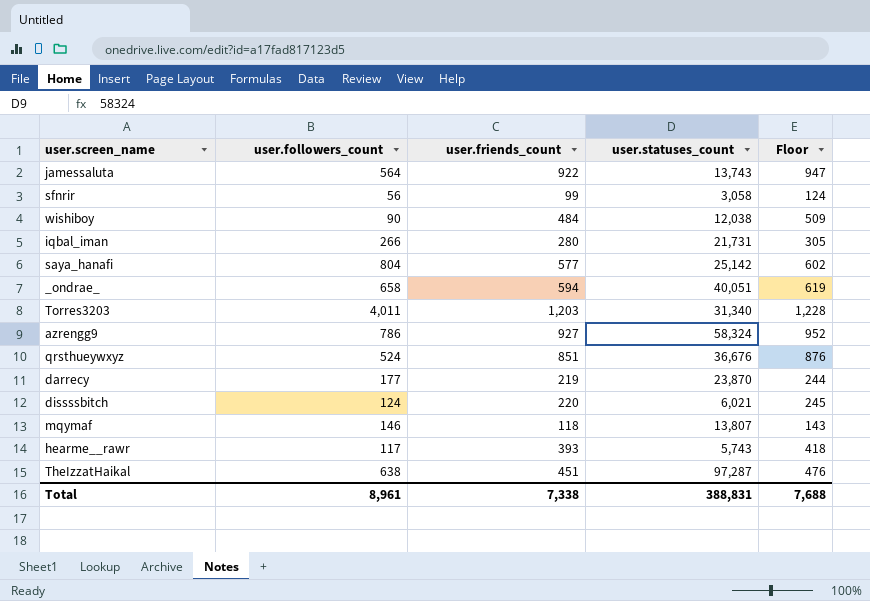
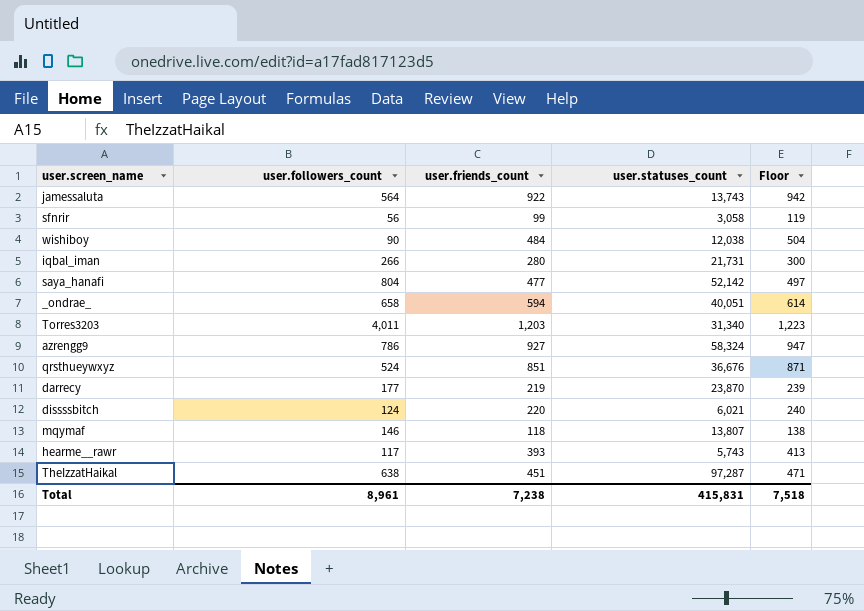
column Floor | formula: [user.friends_count] + 25 -> [user.friends_count] + 20
saya_hanafi | user.friends_count: 577 -> 477
saya_hanafi | user.statuses_count: 25,142 -> 52,142
Total | user.friends_count: 7,338 -> 7,238
Total | user.statuses_count: 388,831 -> 415,831
Total | Floor: 7,688 -> 7,518

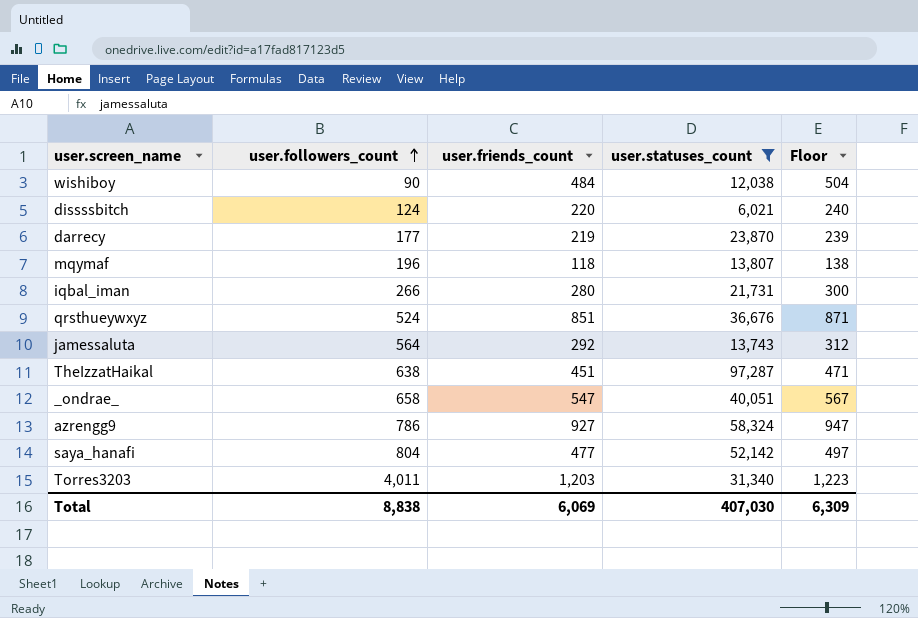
filter: none -> user.statuses_count >= 6,021
row order: none -> user.followers_count ascending
mqymaf | user.followers_count: 146 -> 196
jamessaluta | user.friends_count: 922 -> 292
jamessaluta | Floor: 942 -> 312
_ondrae_ | user.friends_count: 594 -> 547
_ondrae_ | Floor: 614 -> 567
Total | user.followers_count: 8,961 -> 8,838
Total | user.friends_count: 7,238 -> 6,069
Total | user.statuses_count: 415,831 -> 407,030
Total | Floor: 7,518 -> 6,309

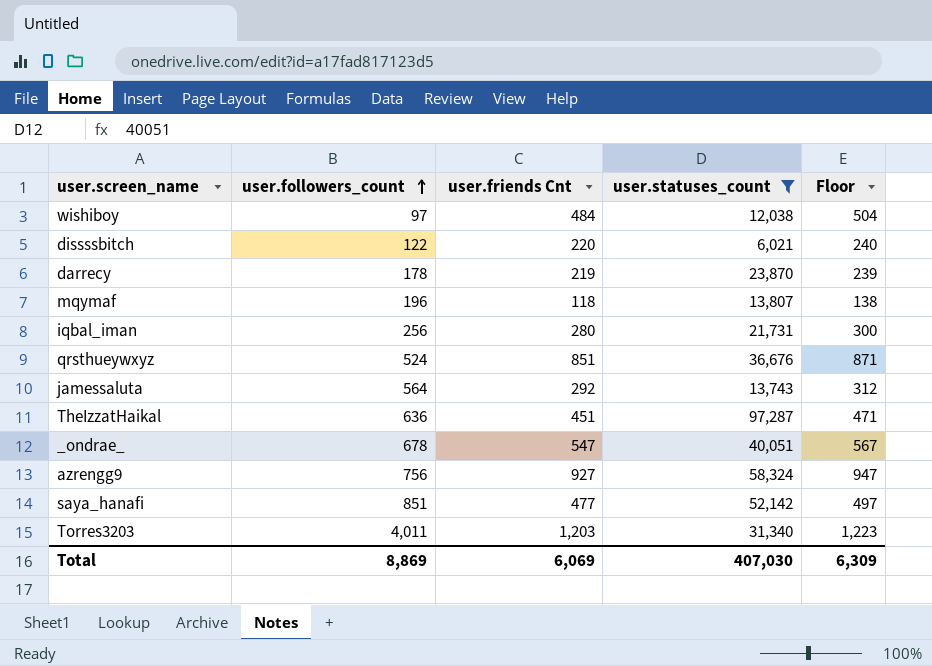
column name: user.friends_count -> user.friends Cnt
wishiboy | user.followers_count: 90 -> 97
dissssbitch | user.followers_count: 124 -> 122
darrecy | user.followers_count: 177 -> 178
iqbal_iman | user.followers_count: 266 -> 256
TheIzzatHaikal | user.followers_count: 638 -> 636
_ondrae_ | user.followers_count: 658 -> 678
azrengg9 | user.followers_count: 786 -> 756
saya_hanafi | user.followers_count: 804 -> 851
Total | user.followers_count: 8,838 -> 8,869

